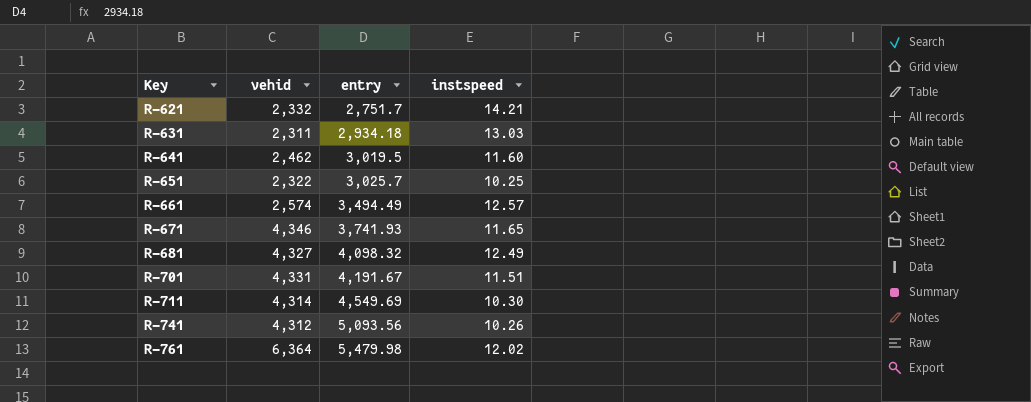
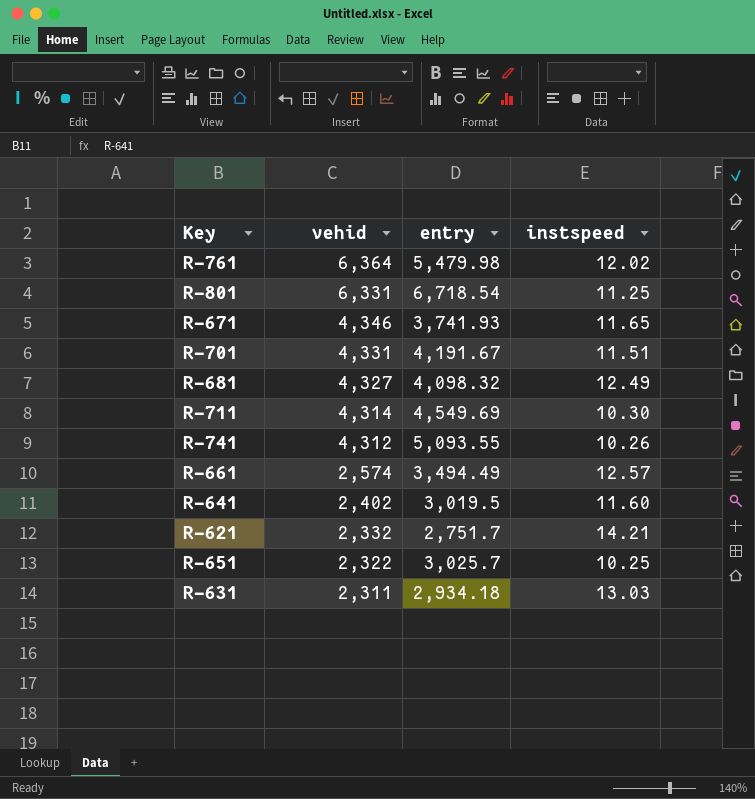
row order: Key ascending -> vehid descending
row R-801: none -> 6,331 | 6,718.54 | 11.25
R-741 | entry: 5,093.56 -> 5,093.55
R-641 | vehid: 2,462 -> 2,402

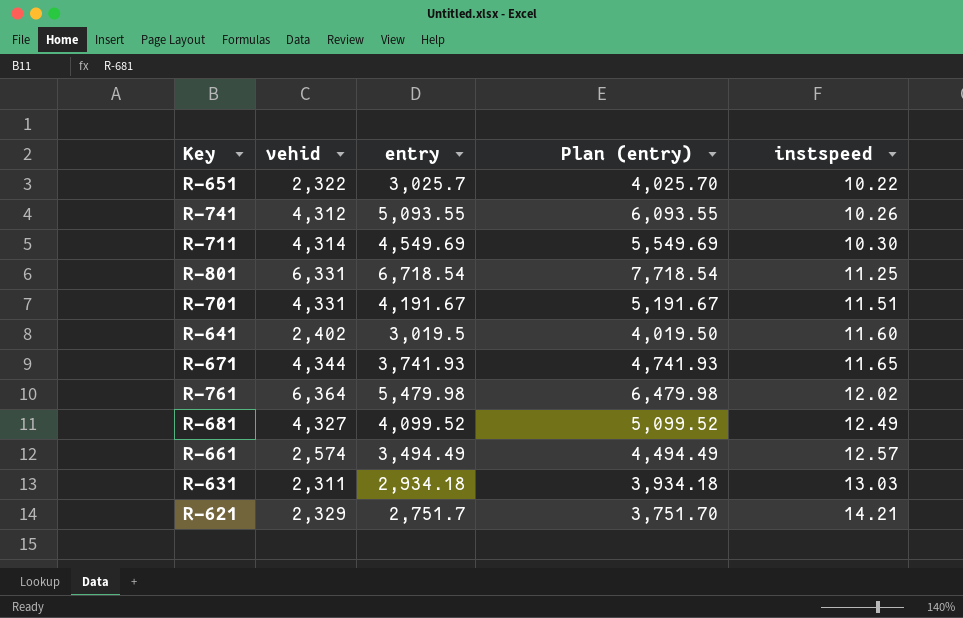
row order: vehid descending -> instspeed ascending
column Plan (entry) | formula: none -> [entry] + 1000
R-651 | instspeed: 10.25 -> 10.22
R-671 | vehid: 4,346 -> 4,344
R-681 | entry: 4,098.32 -> 4,099.52
R-621 | vehid: 2,332 -> 2,329

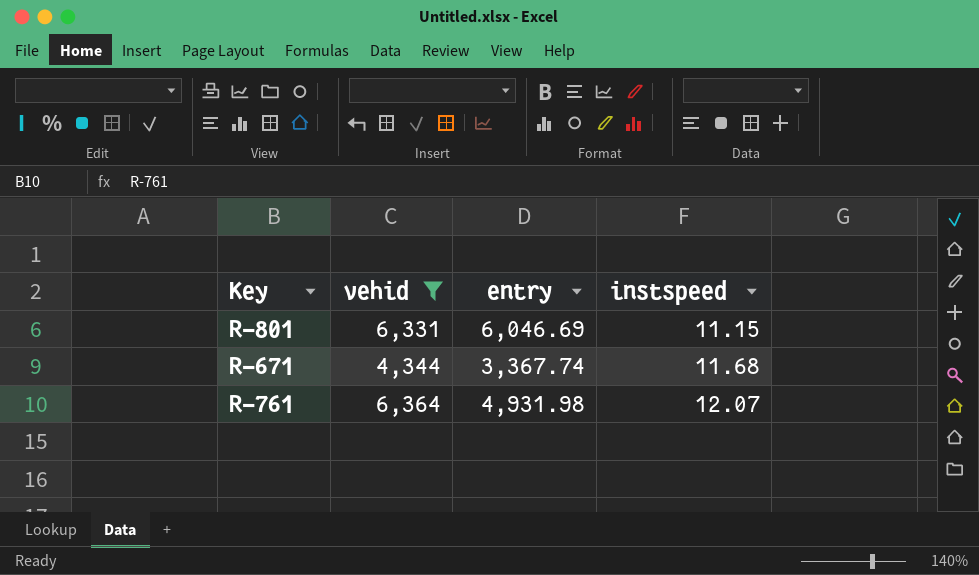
filter: none -> vehid >= 4,344
column Plan (entry) | formula: [entry] + 1000 -> none
R-801 | entry: 6,718.54 -> 6,046.69
R-801 | instspeed: 11.25 -> 11.15
R-671 | entry: 3,741.93 -> 3,367.74
R-671 | instspeed: 11.65 -> 11.68
R-761 | entry: 5,479.98 -> 4,931.98
R-761 | instspeed: 12.02 -> 12.07

